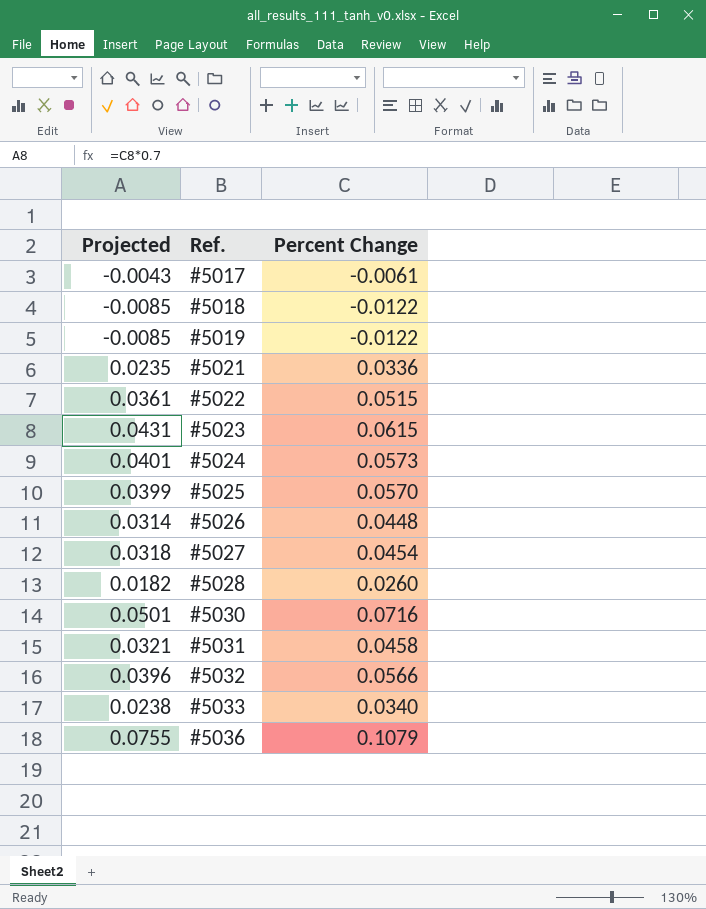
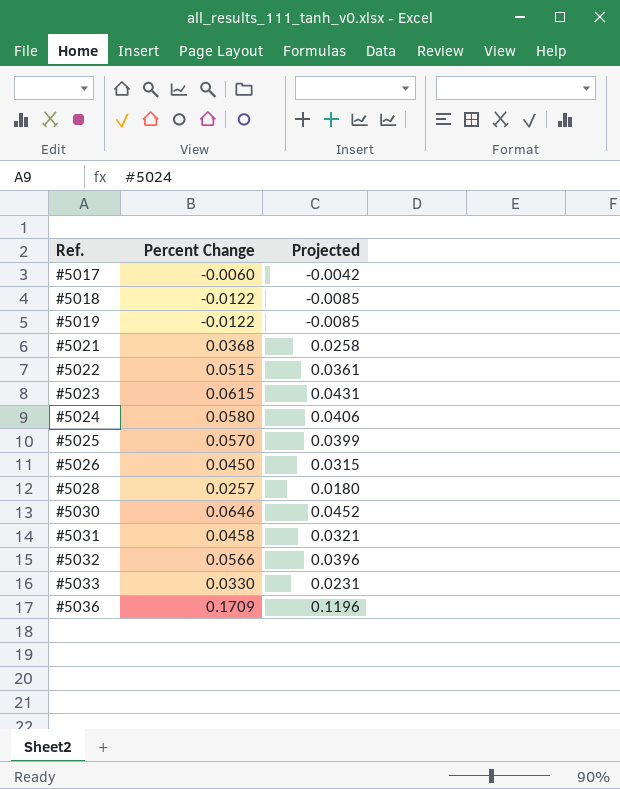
column Projected | position: 1 -> 3
row #5027: 0.0318 | 0.0454 -> none
#5017 | Percent Change: -0.0061 -> -0.0060
#5017 | Projected: -0.0043 -> -0.0042
#5021 | Percent Change: 0.0336 -> 0.0368
#5021 | Projected: 0.0235 -> 0.0258
#5024 | Percent Change: 0.0573 -> 0.0580
#5024 | Projected: 0.0401 -> 0.0406
#5026 | Percent Change: 0.0448 -> 0.0450
#5026 | Projected: 0.0314 -> 0.0315
#5028 | Percent Change: 0.0260 -> 0.0257
#5028 | Projected: 0.0182 -> 0.0180
#5030 | Percent Change: 0.0716 -> 0.0646
#5030 | Projected: 0.0501 -> 0.0452
#5033 | Percent Change: 0.0340 -> 0.0330
#5033 | Projected: 0.0238 -> 0.0231
#5036 | Percent Change: 0.1079 -> 0.1709
#5036 | Projected: 0.0755 -> 0.1196

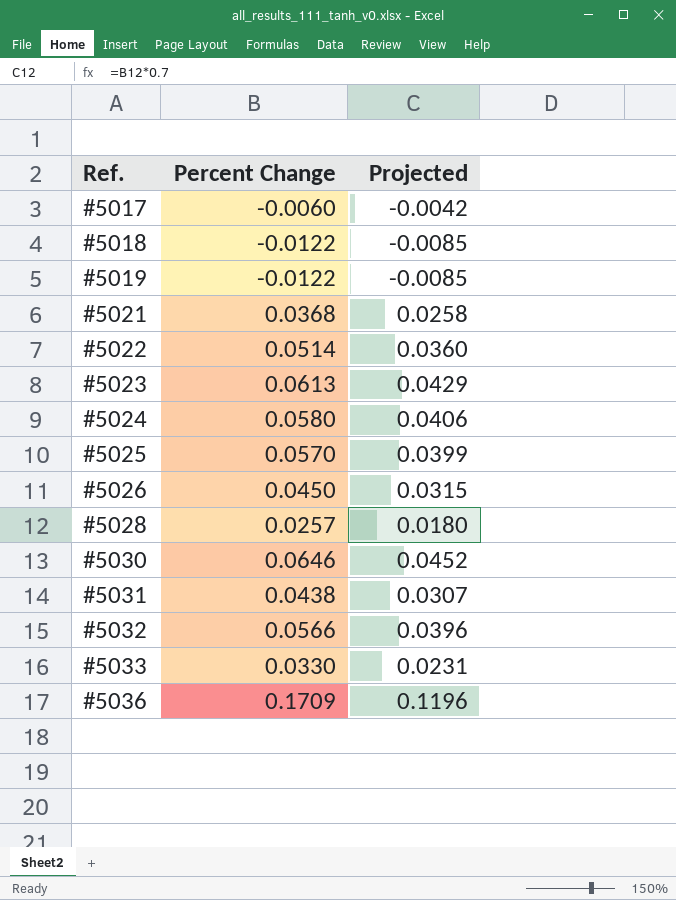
#5022 | Percent Change: 0.0515 -> 0.0514
#5022 | Projected: 0.0361 -> 0.0360
#5023 | Percent Change: 0.0615 -> 0.0613
#5023 | Projected: 0.0431 -> 0.0429
#5031 | Percent Change: 0.0458 -> 0.0438
#5031 | Projected: 0.0321 -> 0.0307

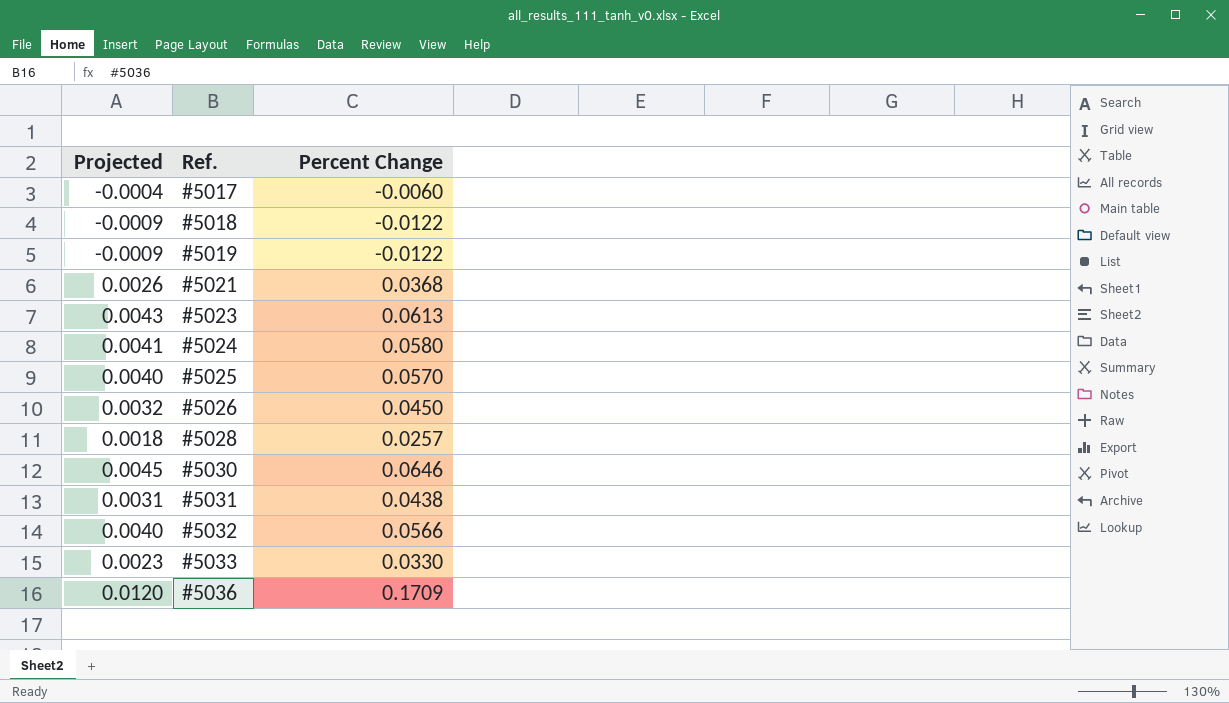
column Projected | formula: [Percent Change] * 0.7 -> [Percent Change] * 0.07
column Projected | position: 3 -> 1
row #5022: 0.0514 | 0.0360 -> none

